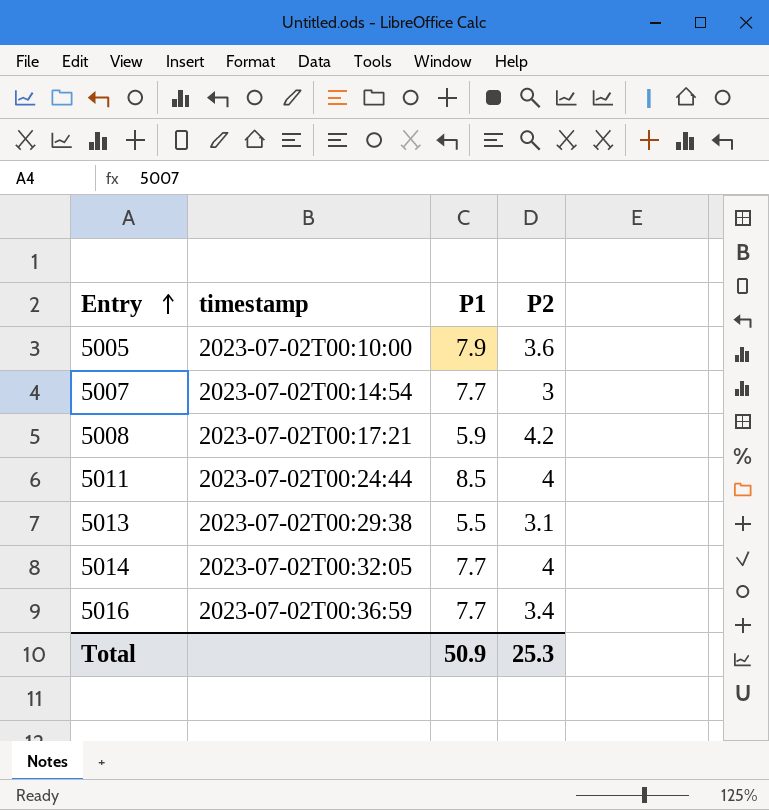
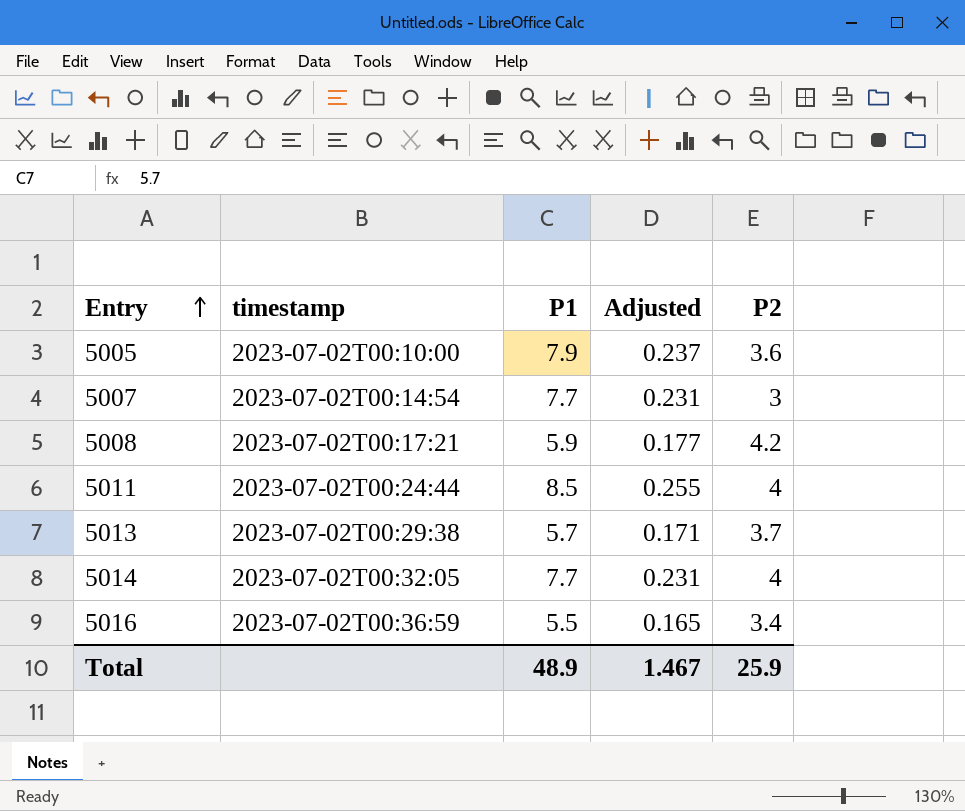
column Adjusted | formula: none -> [P1] * 0.03
5013 | P1: 5.5 -> 5.7
5013 | P2: 3.1 -> 3.7
5016 | P1: 7.7 -> 5.5
Total | P1: 50.9 -> 48.9
Total | P2: 25.3 -> 25.9

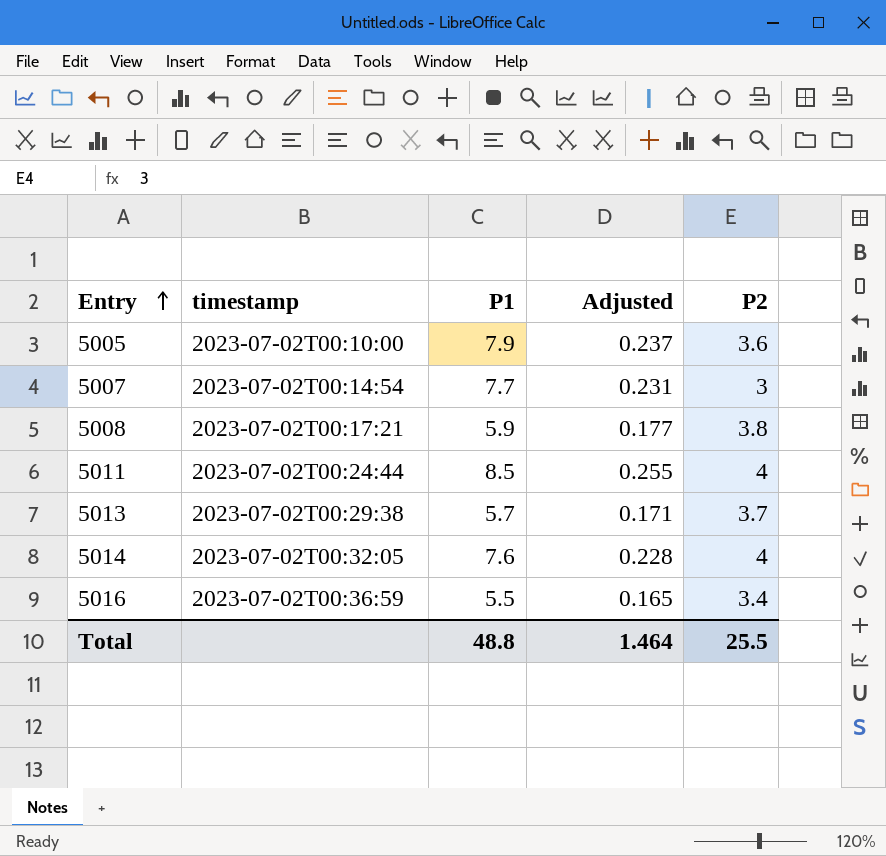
5008 | P2: 4.2 -> 3.8
5014 | P1: 7.7 -> 7.6
5014 | Adjusted: 0.231 -> 0.228
Total | P1: 48.9 -> 48.8
Total | Adjusted: 1.467 -> 1.464
Total | P2: 25.9 -> 25.5

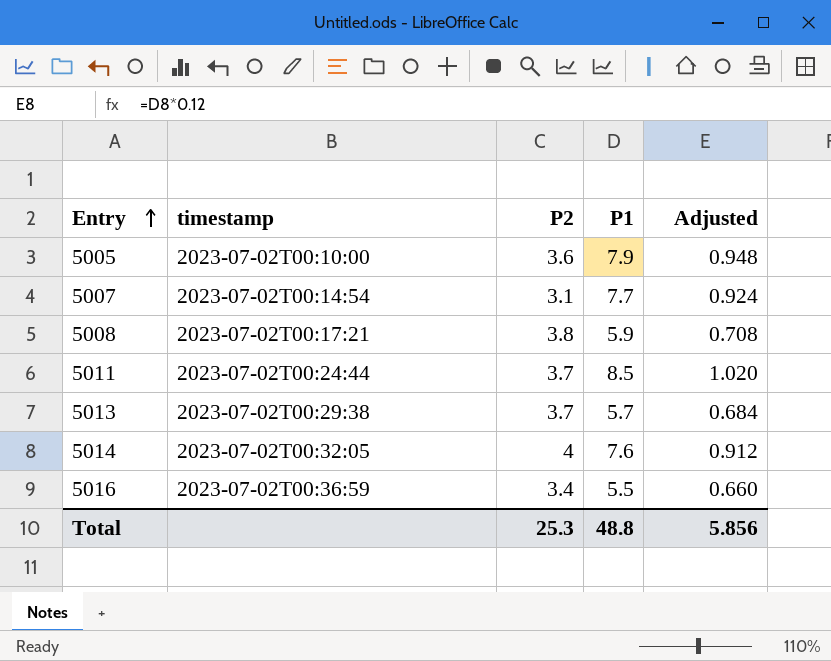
column P2 | position: 5 -> 3
column Adjusted | formula: [P1] * 0.03 -> [P1] * 0.12
5007 | P2: 3 -> 3.1
5011 | P2: 4 -> 3.7
Total | P2: 25.5 -> 25.3
Total | Adjusted: 1.464 -> 5.856

